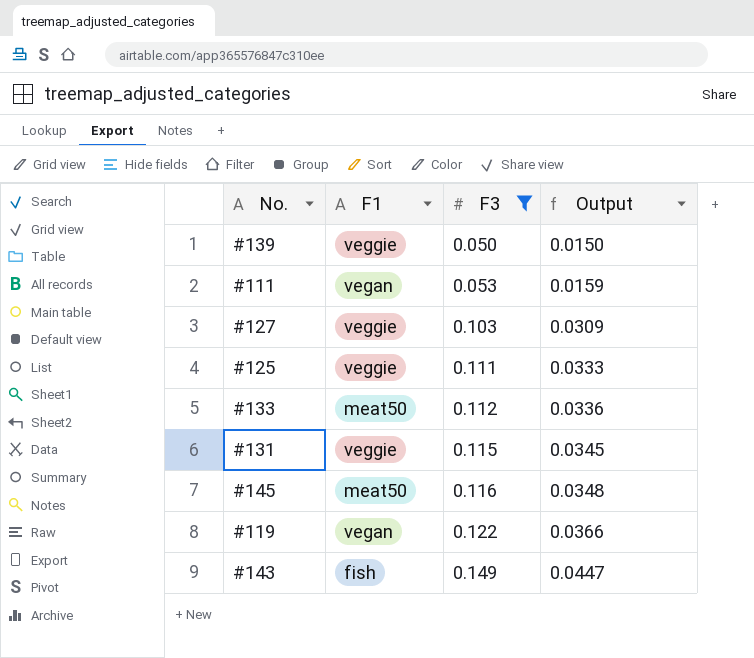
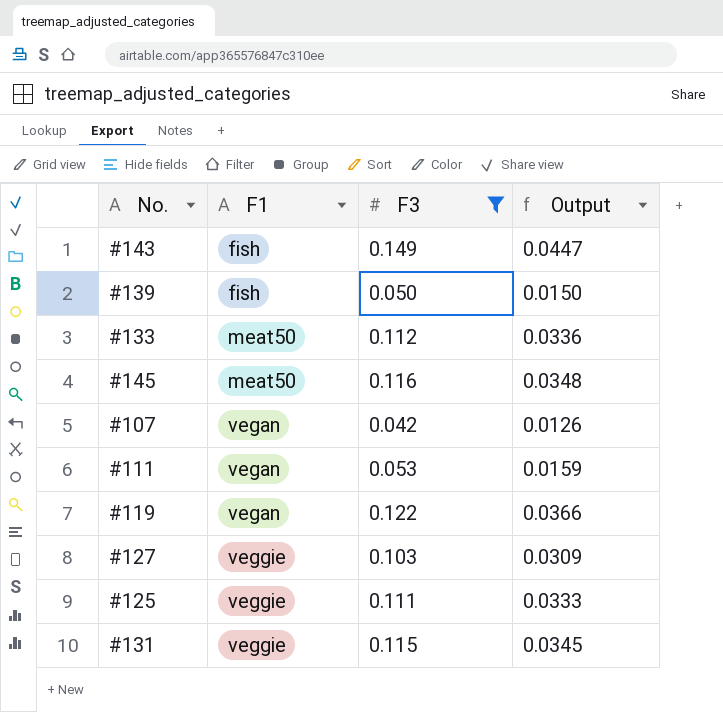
row order: F3 ascending -> F1 ascending
#139 | F1: veggie -> fish
row #107: none -> vegan | 0.042 | 0.0126

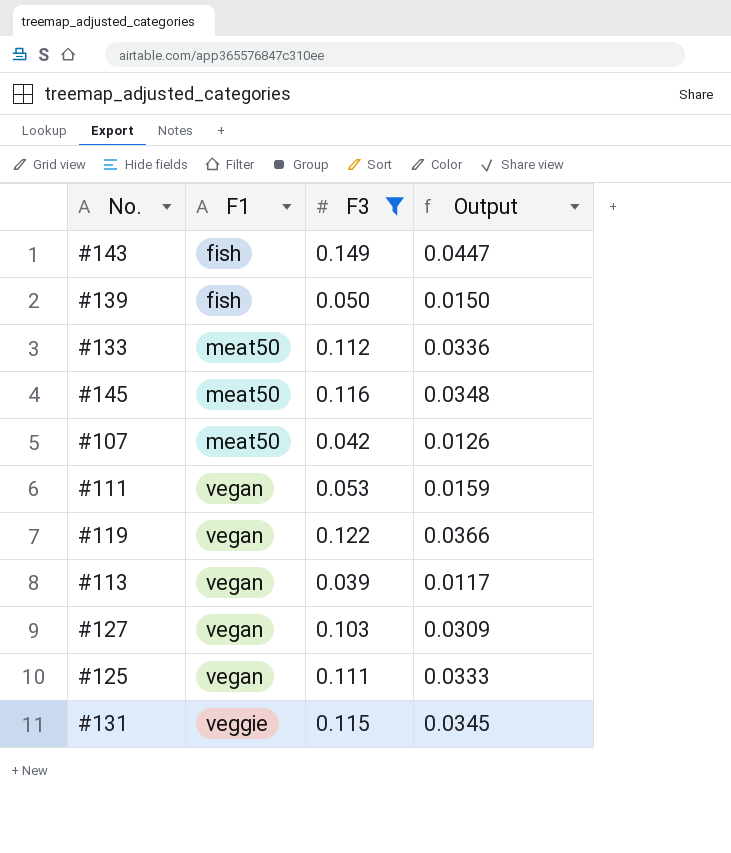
#107 | F1: vegan -> meat50
row #113: none -> vegan | 0.039 | 0.0117
#127 | F1: veggie -> vegan
#125 | F1: veggie -> vegan

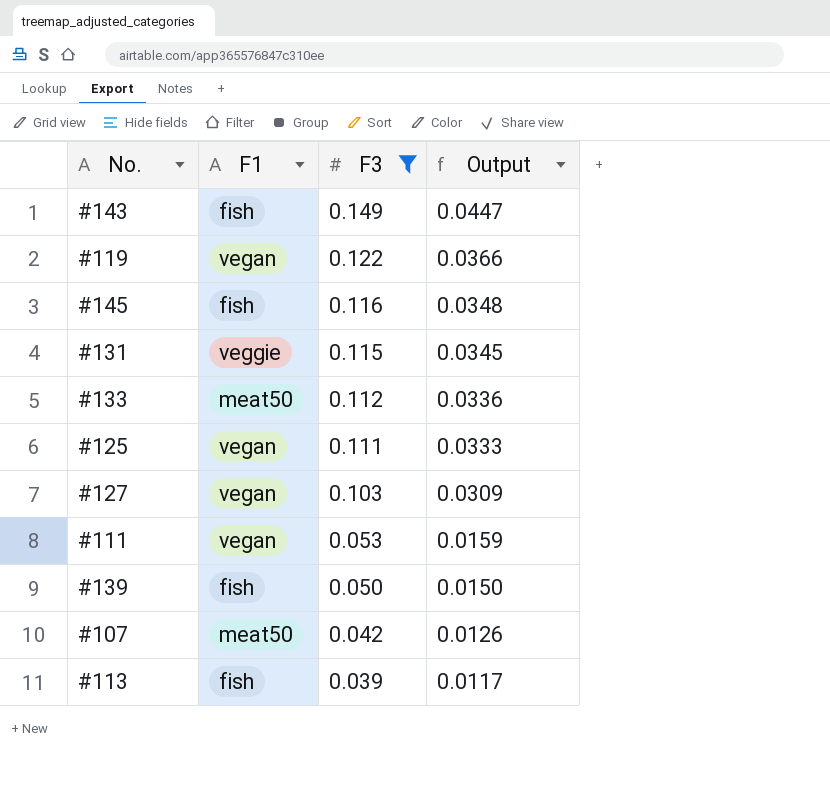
row order: F1 ascending -> F3 descending
#145 | F1: meat50 -> fish
#113 | F1: vegan -> fish

